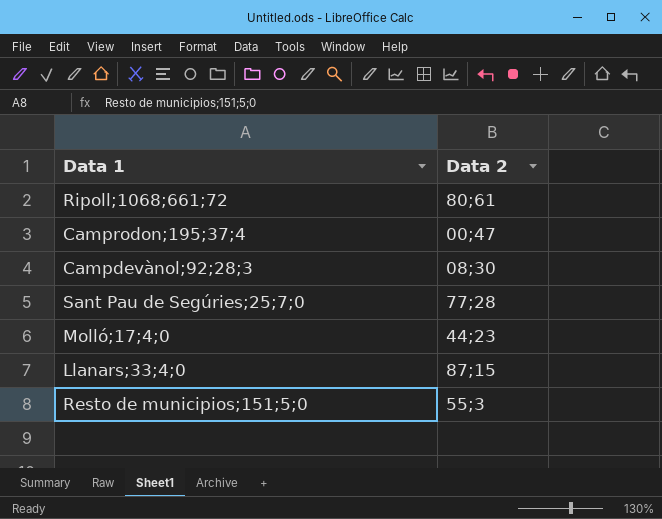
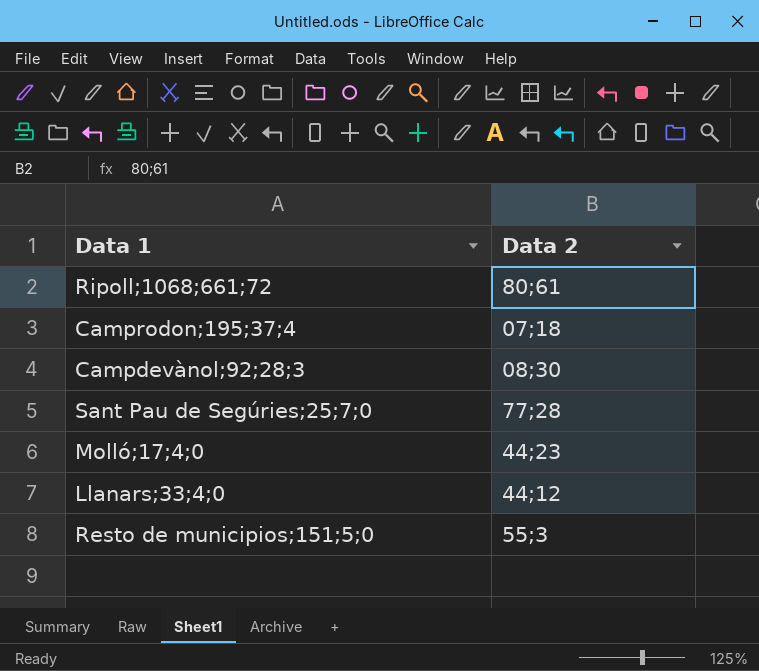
Camprodon;195;37;4 | Data 2: 00;47 -> 07;18
Llanars;33;4;0 | Data 2: 87;15 -> 44;12

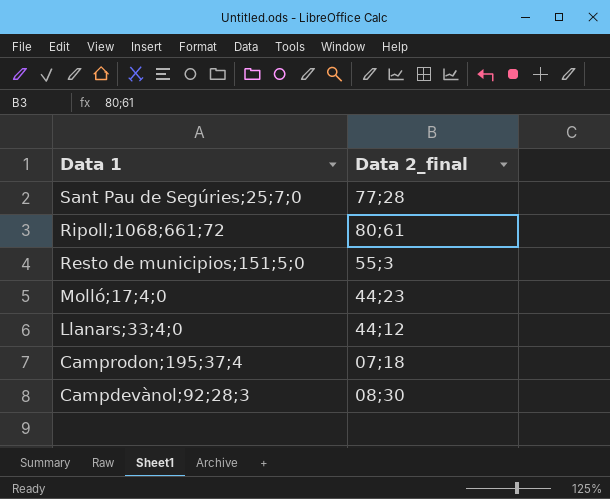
row order: none -> Data 1 descending
column name: Data 2 -> Data 2_final

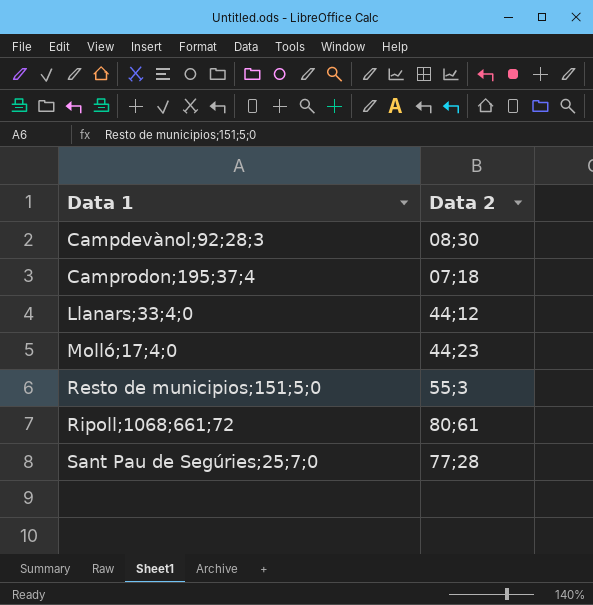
row order: Data 1 descending -> Data 1 ascending
column name: Data 2_final -> Data 2

